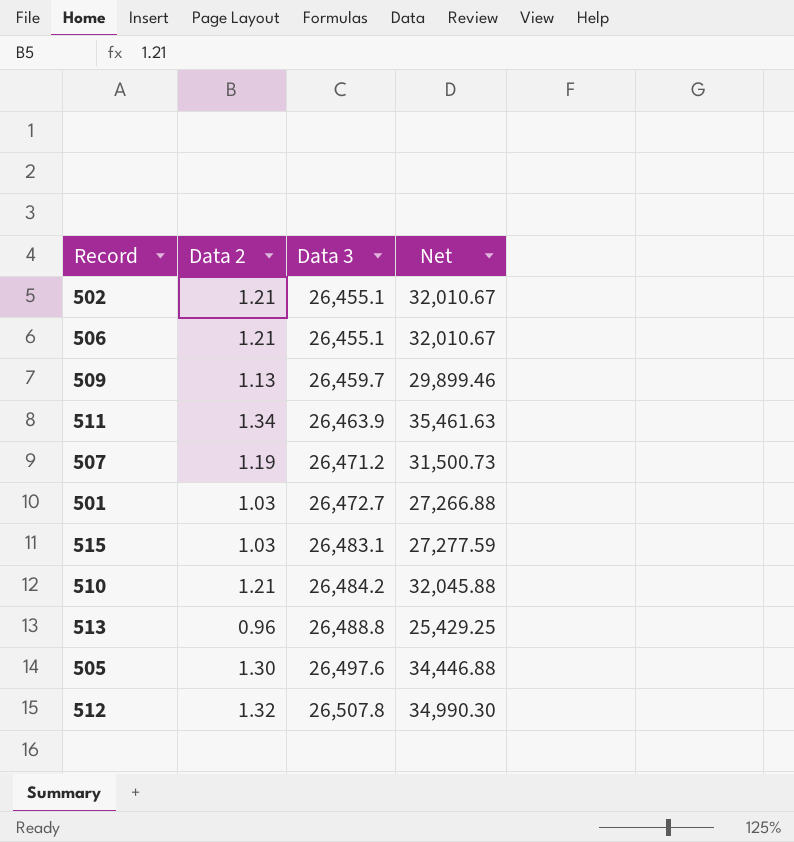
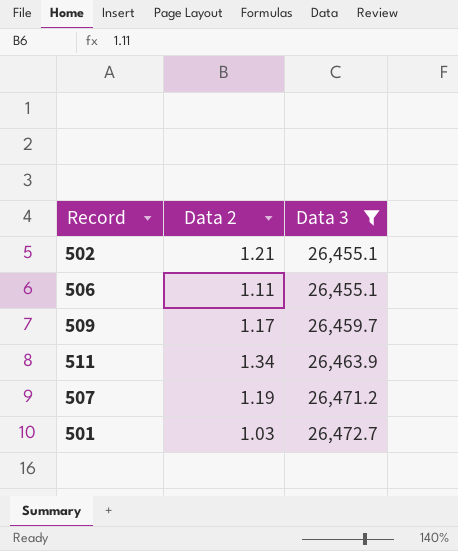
filter: none -> Data 3 <= 26,472.7
column Net | formula: [Data 2] * [Data 3] -> none
506 | Data 2: 1.21 -> 1.11
509 | Data 2: 1.13 -> 1.17

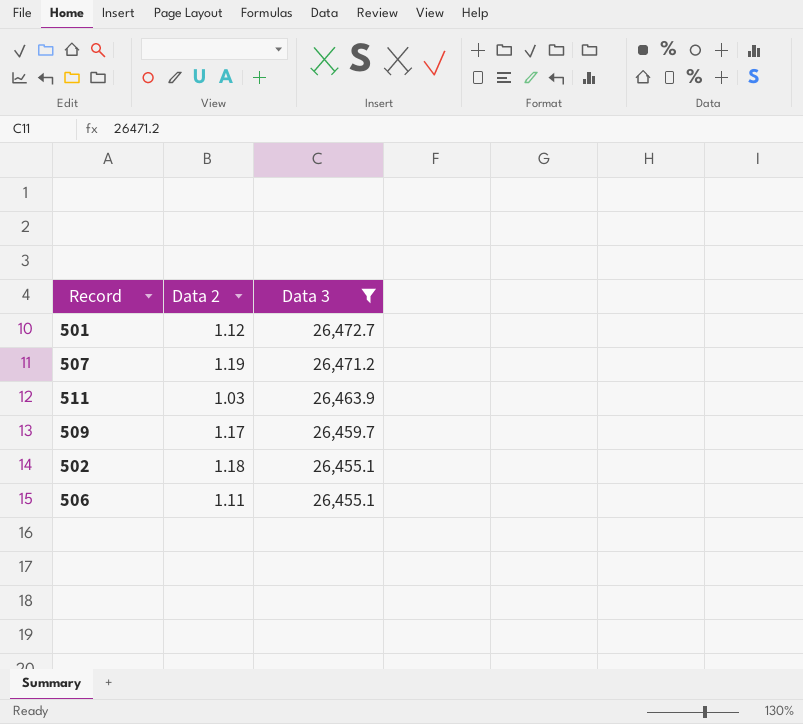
row order: Data 3 ascending -> Data 3 descending
501 | Data 2: 1.03 -> 1.12
511 | Data 2: 1.34 -> 1.03
502 | Data 2: 1.21 -> 1.18

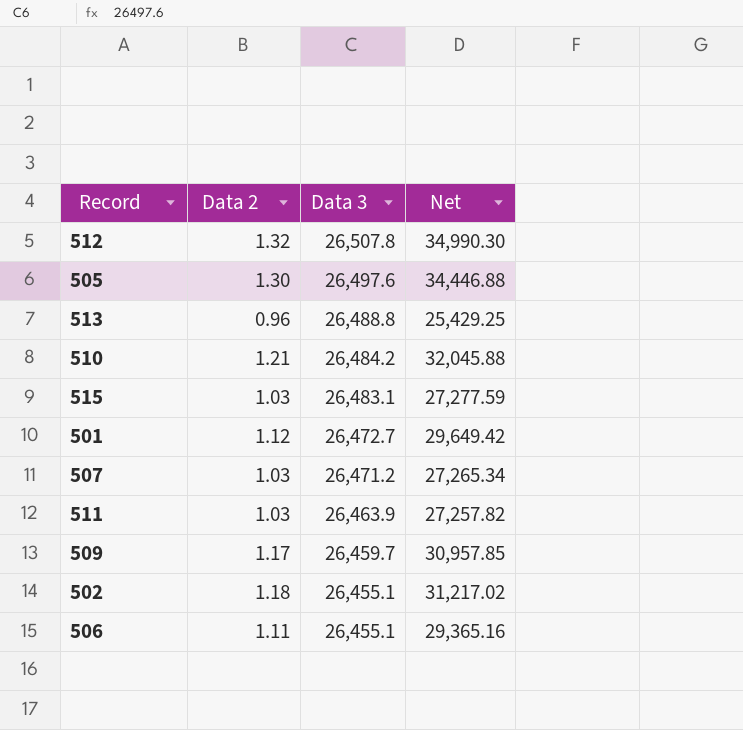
filter: Data 3 <= 26,472.7 -> none
column Net | formula: none -> [Data 2] * [Data 3]
507 | Data 2: 1.19 -> 1.03

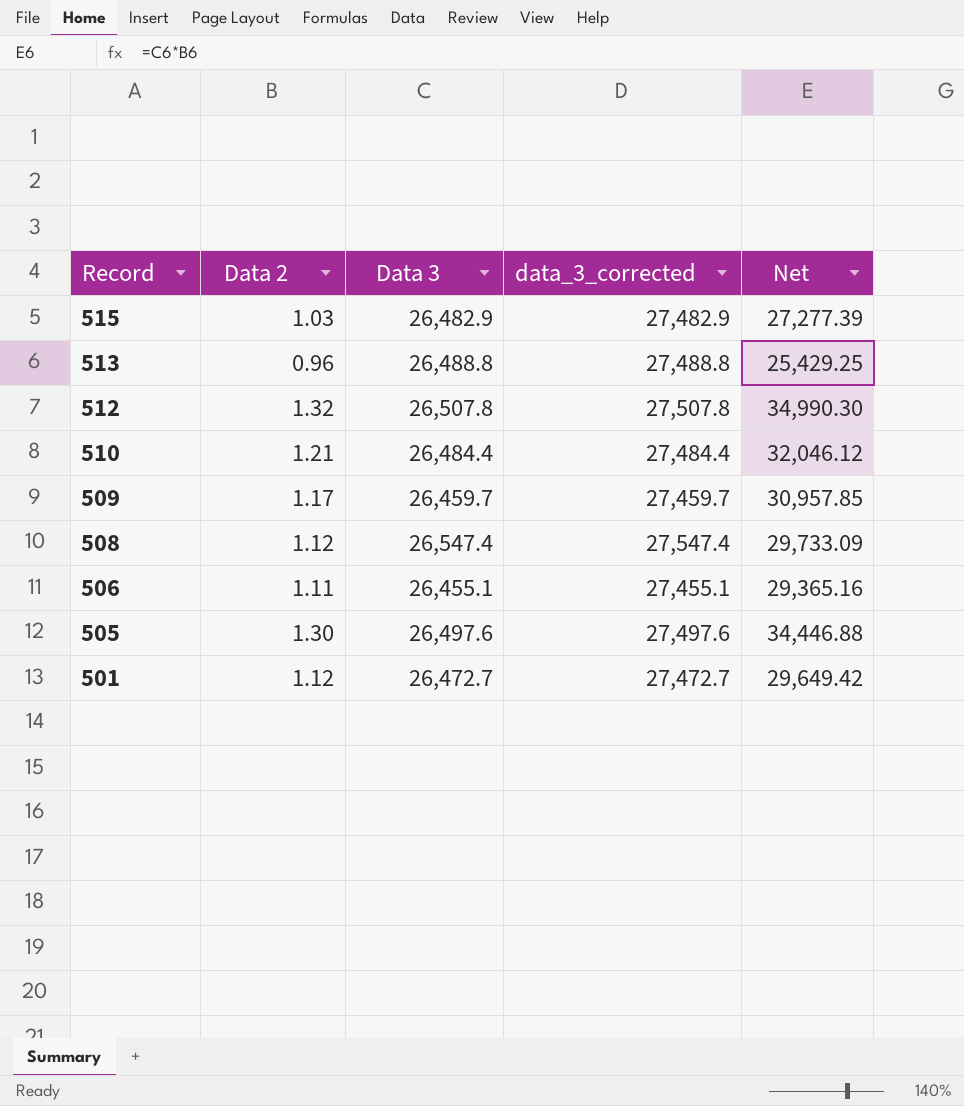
row order: Data 3 descending -> Record descending
column data_3_corrected | formula: none -> [Data 3] + 1000
row 507: 1.03 | 26,471.2 | 27,265.34 -> none
row 511: 1.03 | 26,463.9 | 27,257.82 -> none
row 502: 1.18 | 26,455.1 | 31,217.02 -> none
515 | Data 3: 26,483.1 -> 26,482.9
515 | Net: 27,277.59 -> 27,277.39
510 | Data 3: 26,484.2 -> 26,484.4
510 | Net: 32,045.88 -> 32,046.12
row 508: none -> 1.12 | 26,547.4 | 27,547.4 | 29,733.09

